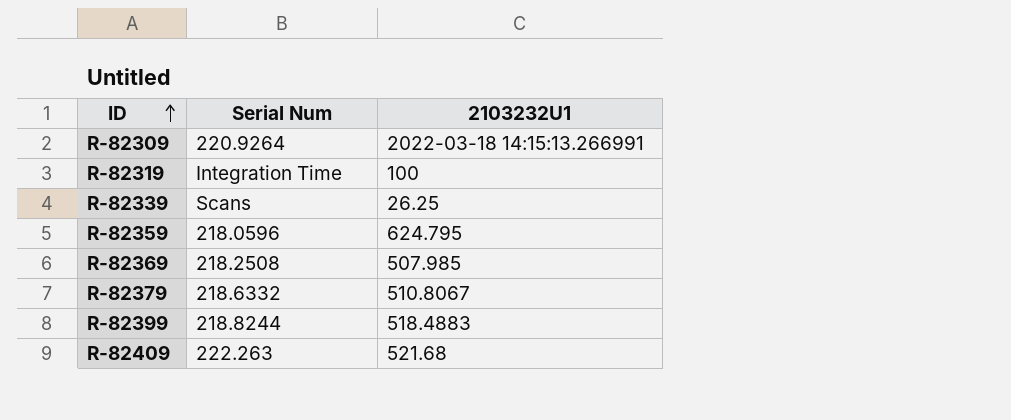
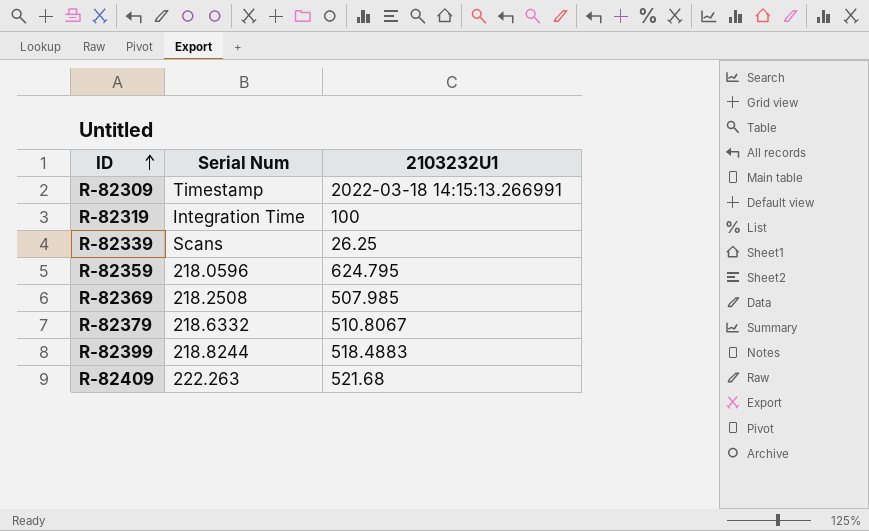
R-82309 | Serial Num: 220.9264 -> Timestamp

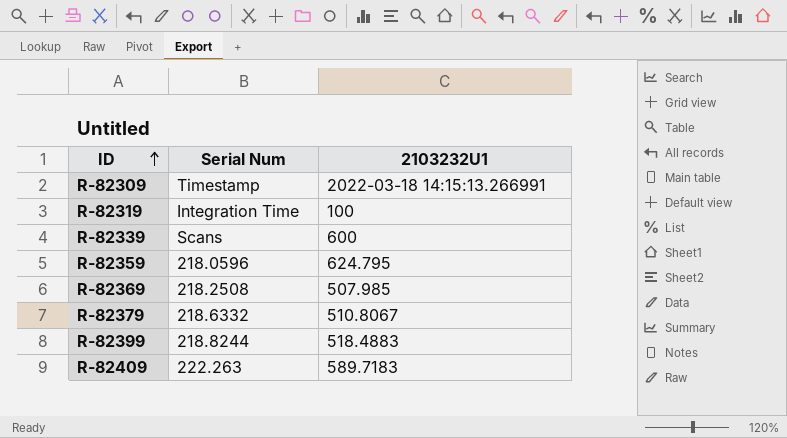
R-82339 | 2103232U1: 26.25 -> 600
R-82409 | 2103232U1: 521.68 -> 589.7183

